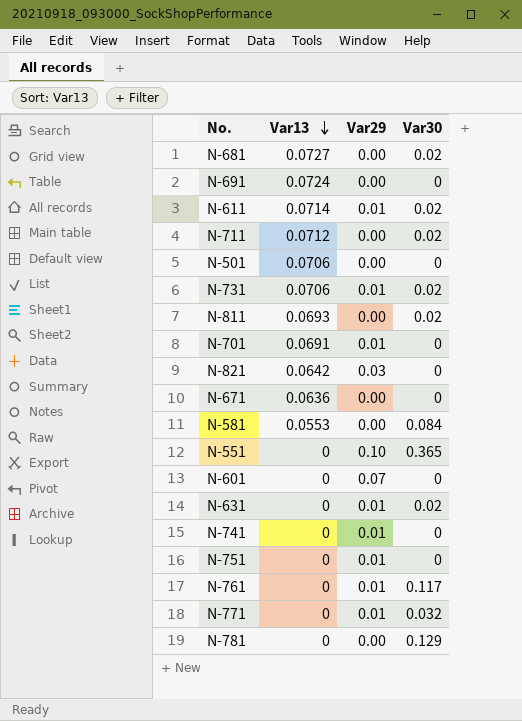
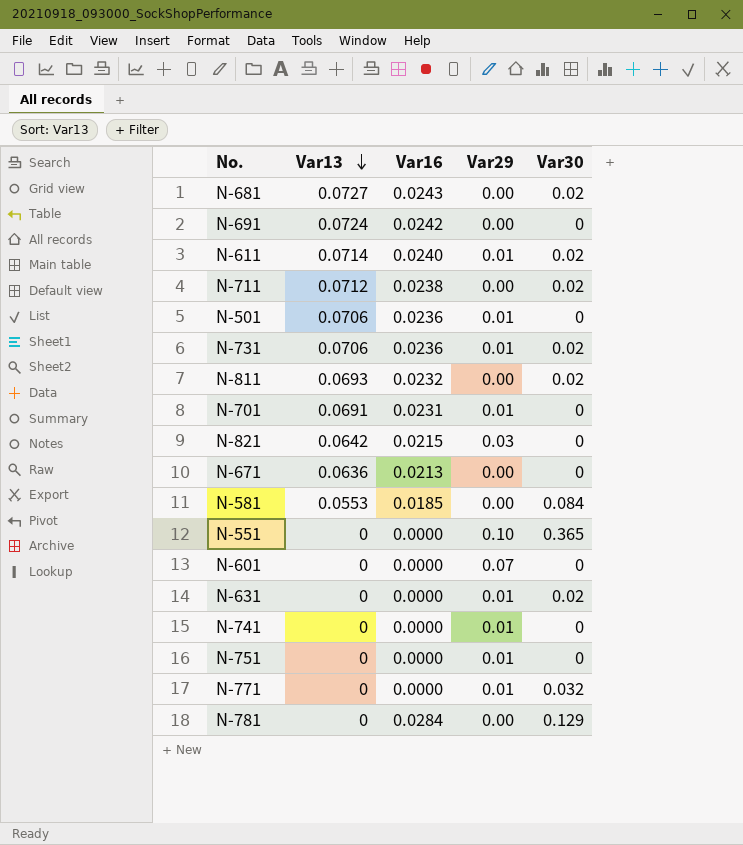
column Var16 | position: none -> 3
row N-761: 0 | 0.01 | 0.117 -> none
N-501 | Var29: 0.00 -> 0.01

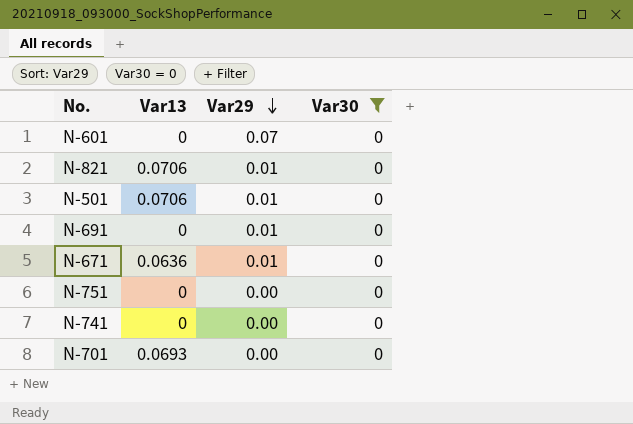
filter: none -> Var30 = 0
row order: Var13 descending -> Var29 descending
column Var16 | position: 3 -> none
N-821 | Var13: 0.0642 -> 0.0706
N-821 | Var29: 0.03 -> 0.01
N-691 | Var13: 0.0724 -> 0
N-691 | Var29: 0.00 -> 0.01
N-671 | Var29: 0.00 -> 0.01
N-751 | Var29: 0.01 -> 0.00
N-741 | Var29: 0.01 -> 0.00
N-701 | Var13: 0.0691 -> 0.0693
N-701 | Var29: 0.01 -> 0.00

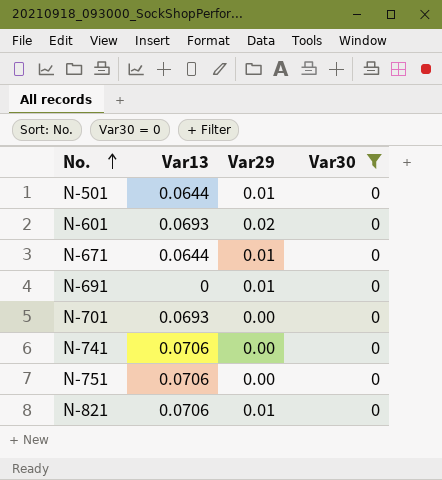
row order: Var29 descending -> No. ascending
N-501 | Var13: 0.0706 -> 0.0644
N-601 | Var13: 0 -> 0.0693
N-601 | Var29: 0.07 -> 0.02
N-671 | Var13: 0.0636 -> 0.0644
N-741 | Var13: 0 -> 0.0706
N-751 | Var13: 0 -> 0.0706

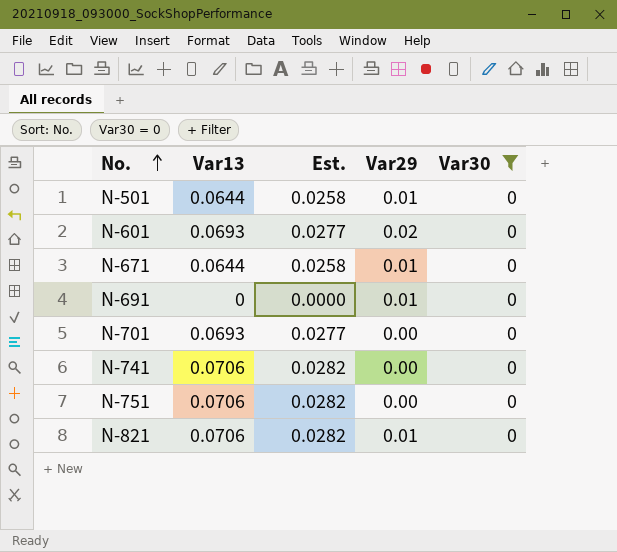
column Est. | formula: none -> [Var13] * 0.4

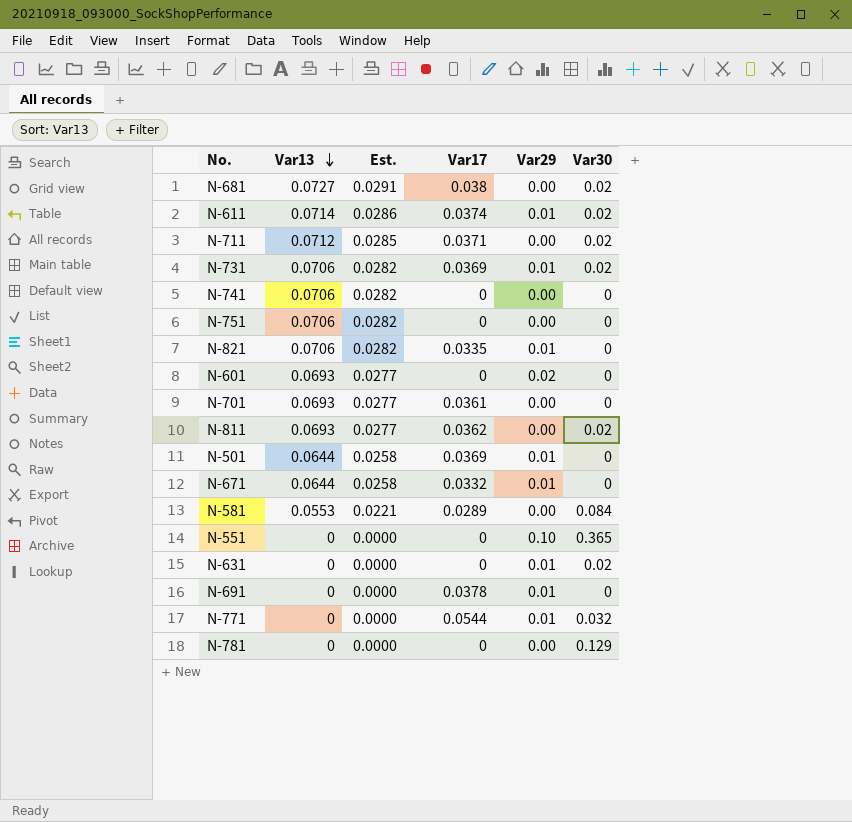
filter: Var30 = 0 -> none
row order: No. ascending -> Var13 descending
column Var17 | position: none -> 4

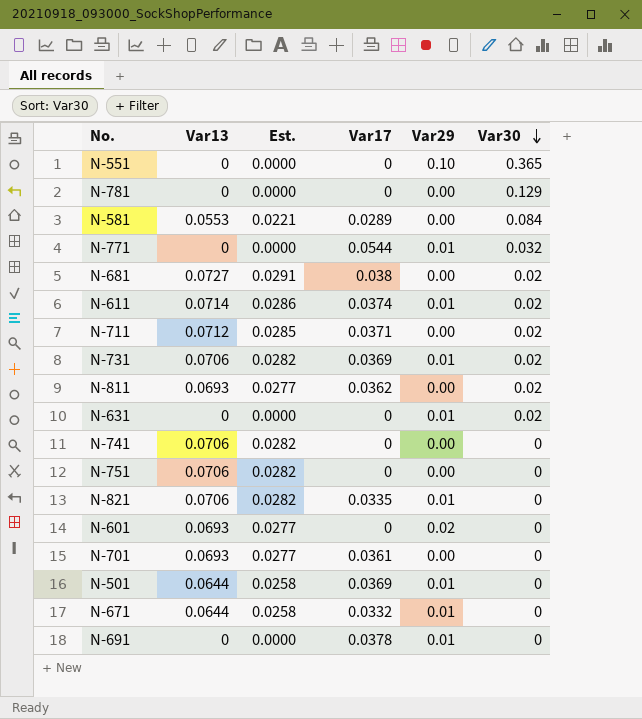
row order: Var13 descending -> Var30 descending

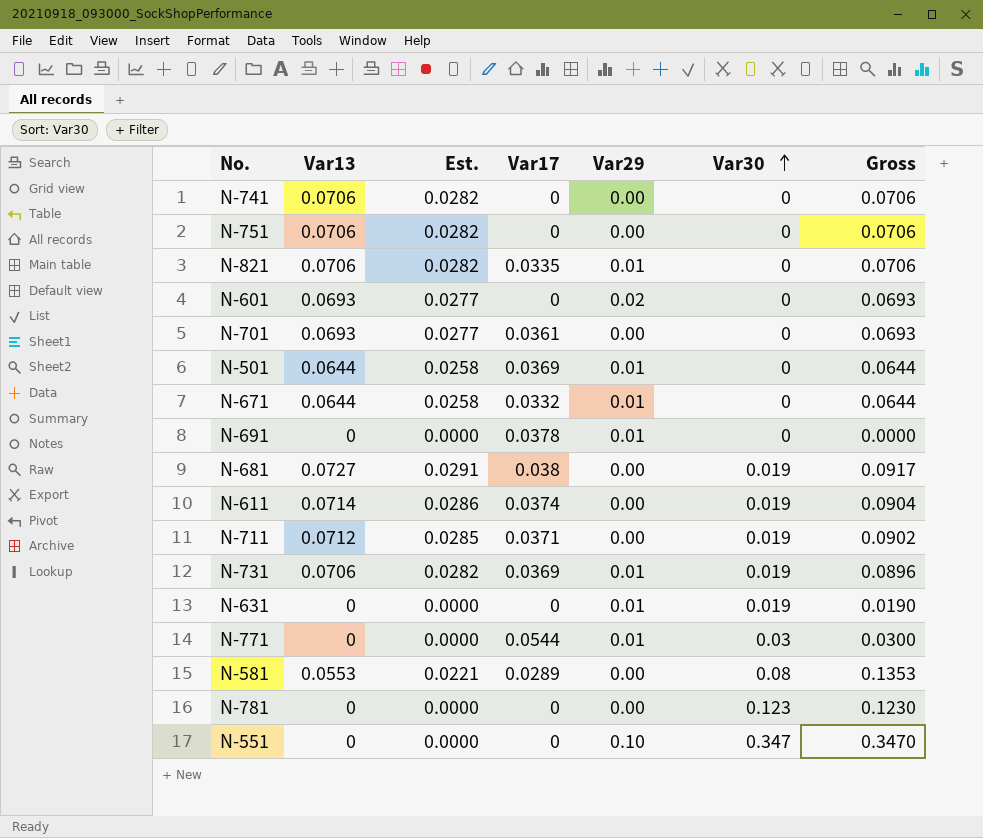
row order: Var30 descending -> Var30 ascending
column Gross | formula: none -> [Var13] + [Var30]
row N-811: 0.0693 | 0.0277 | 0.0362 | 0.00 | 0.02 -> none
N-681 | Var30: 0.02 -> 0.019
N-611 | Var29: 0.01 -> 0.00
N-611 | Var30: 0.02 -> 0.019
N-711 | Var30: 0.02 -> 0.019
N-731 | Var30: 0.02 -> 0.019
N-631 | Var30: 0.02 -> 0.019
N-771 | Var30: 0.032 -> 0.03
N-581 | Var30: 0.084 -> 0.08
N-781 | Var30: 0.129 -> 0.123
N-551 | Var30: 0.365 -> 0.347

